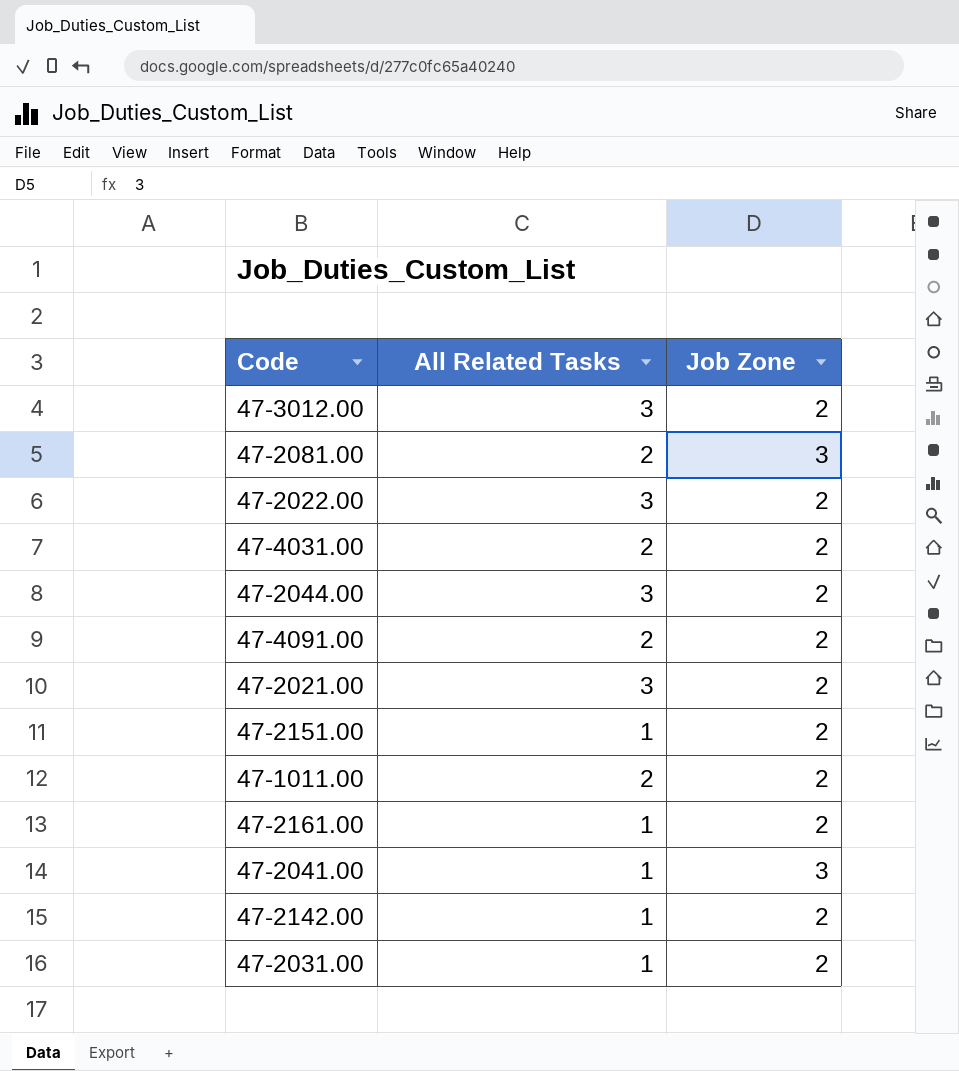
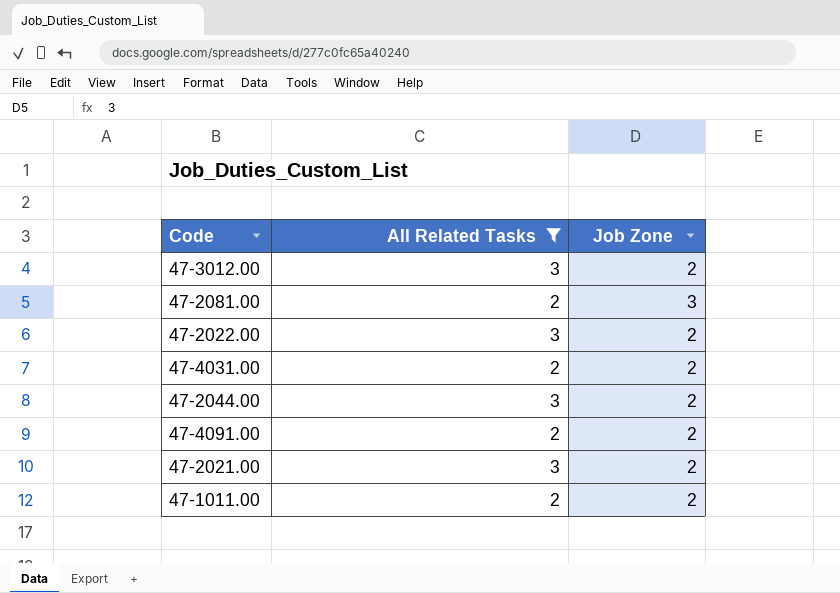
filter: none -> All Related Tasks != 1

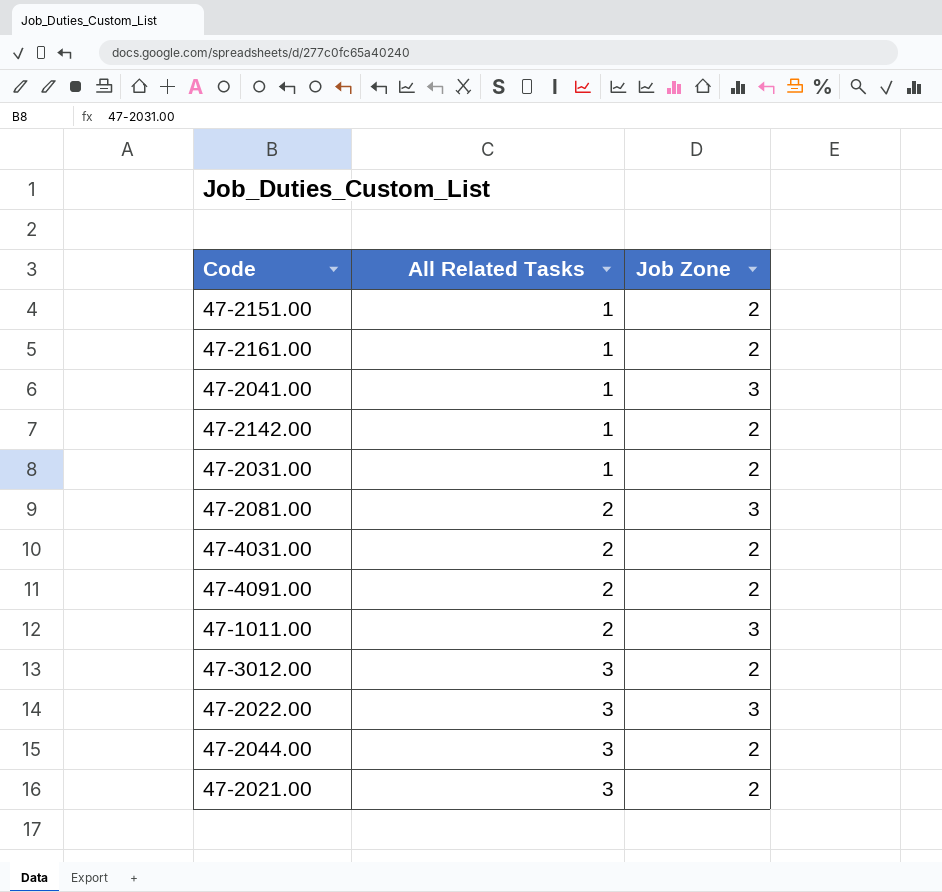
filter: All Related Tasks != 1 -> none
row order: none -> All Related Tasks ascending
47-1011.00 | Job Zone: 2 -> 3
47-2022.00 | Job Zone: 2 -> 3

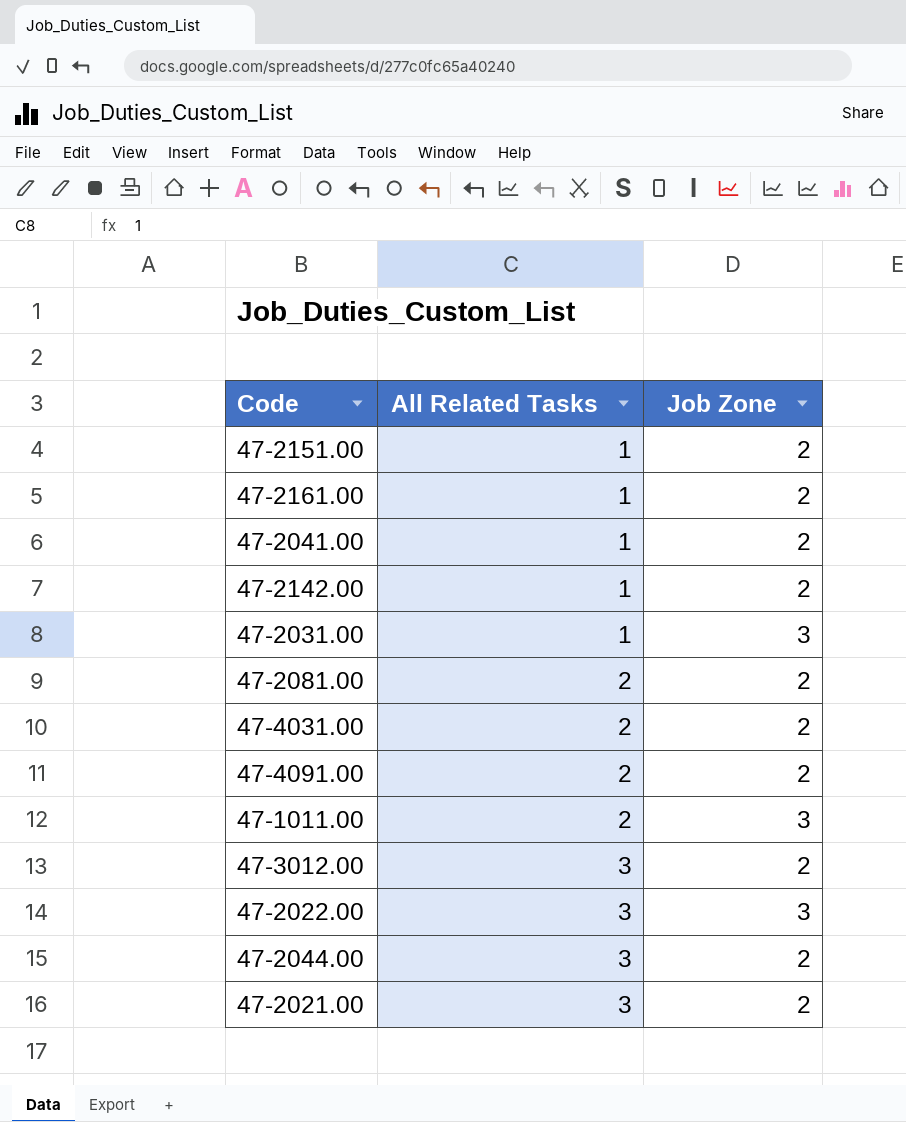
47-2041.00 | Job Zone: 3 -> 2
47-2031.00 | Job Zone: 2 -> 3
47-2081.00 | Job Zone: 3 -> 2

